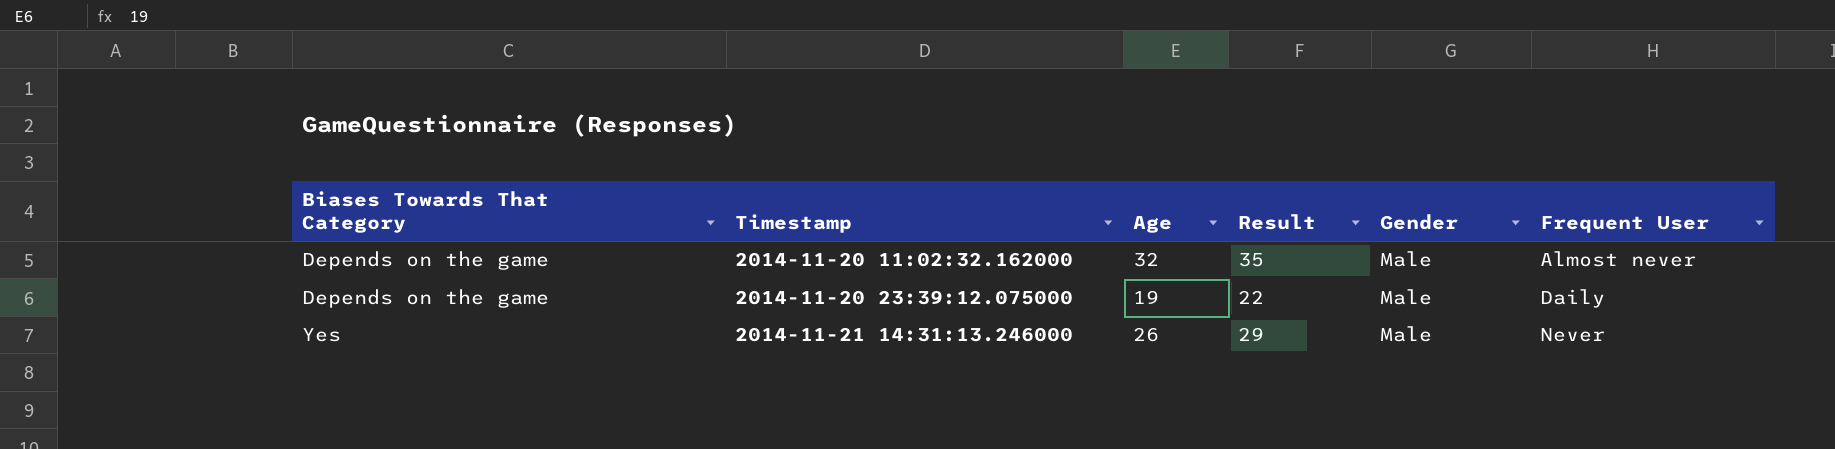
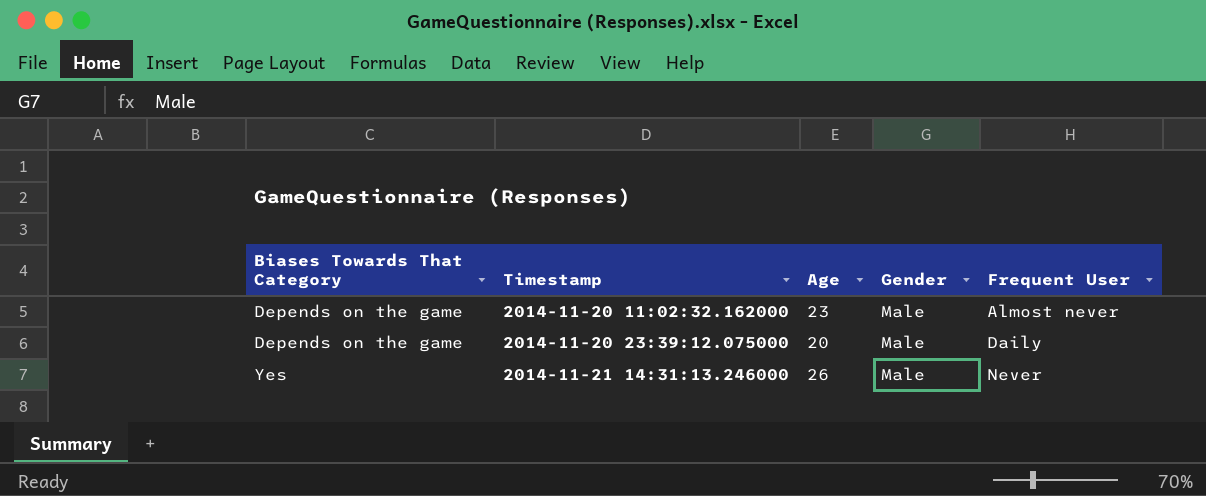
column Result | formula: [Age] + 3 -> none
2014-11-20 11:02:32.162000 | Age: 32 -> 23
2014-11-20 23:39:12.075000 | Age: 19 -> 20

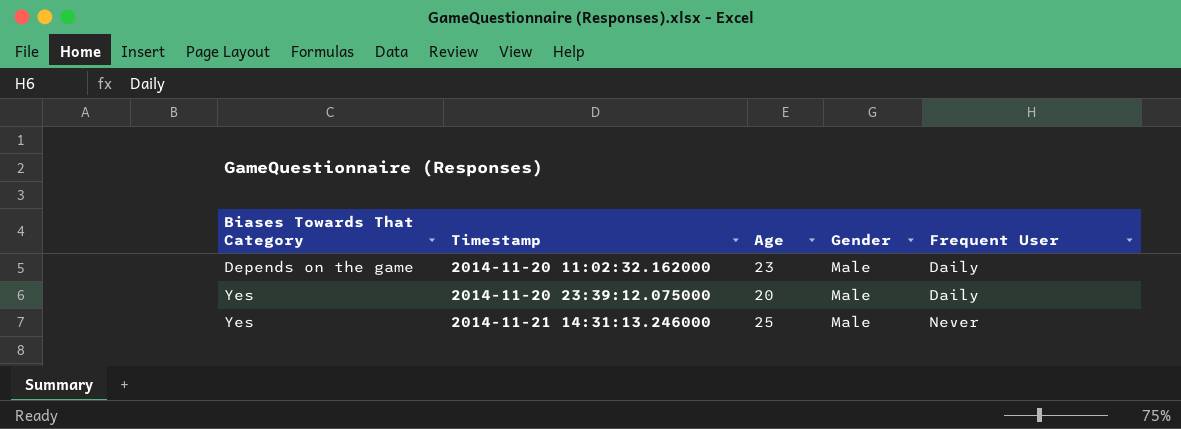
2014-11-20 11:02:32.162000 | Frequent User: Almost never -> Daily
2014-11-20 23:39:12.075000 | Biases Towards That Category: Depends on the game -> Yes
2014-11-21 14:31:13.246000 | Age: 26 -> 25

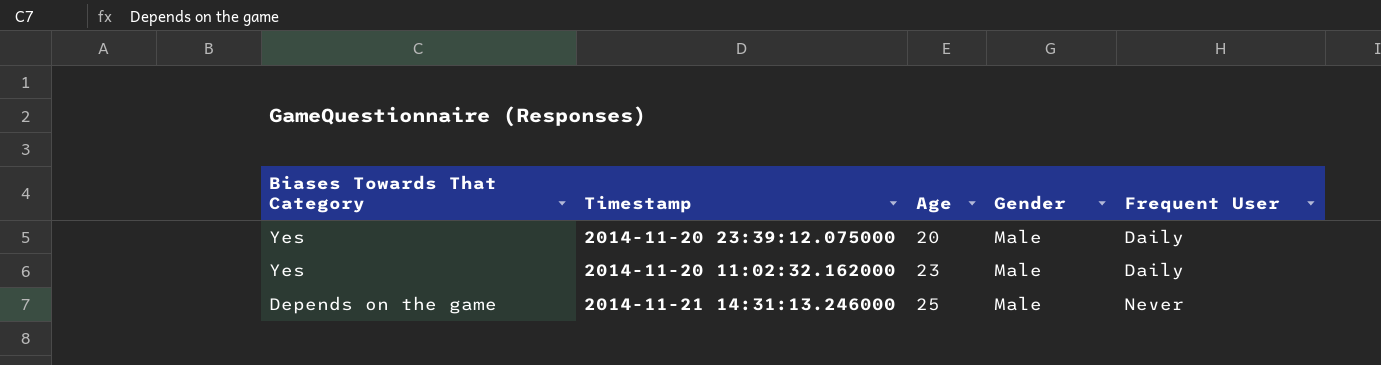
row order: Biases Towards That Category ascending -> Biases Towards That Category descending
2014-11-20 11:02:32.162000 | Biases Towards That Category: Depends on the game -> Yes
2014-11-21 14:31:13.246000 | Biases Towards That Category: Yes -> Depends on the game

